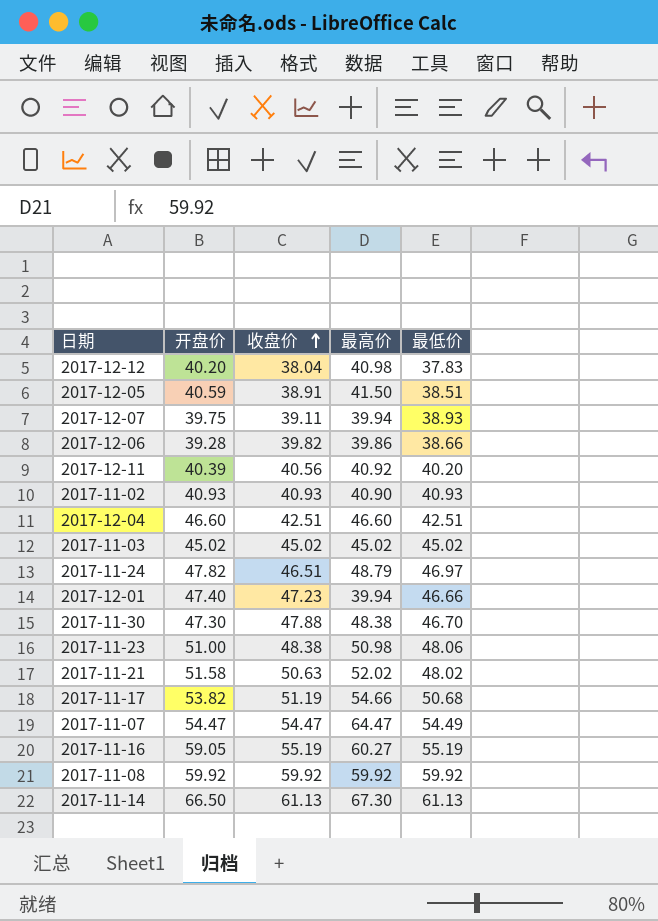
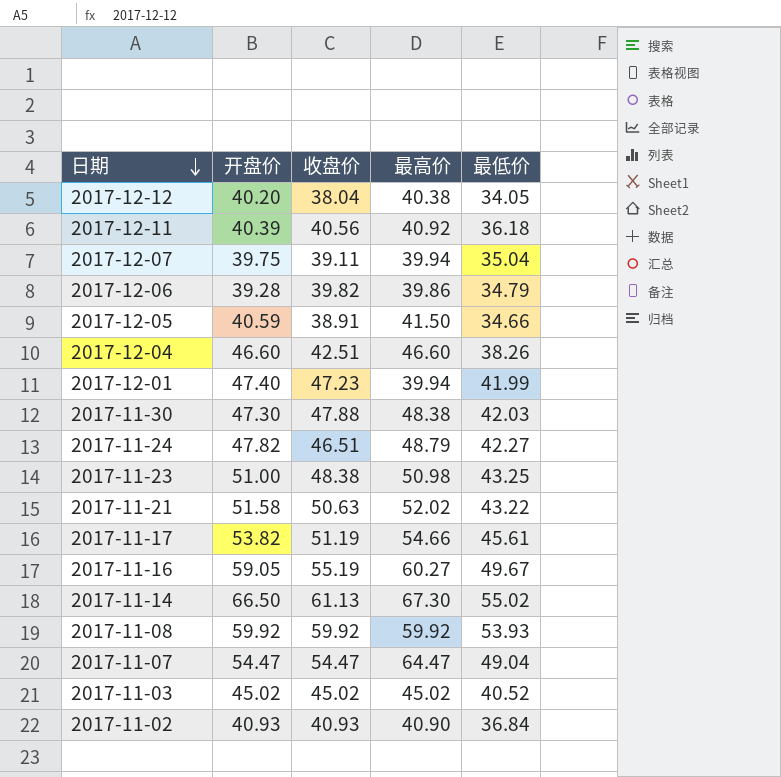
row order: 收盘价 ascending -> 日期 descending
2017-12-12 | 最高价: 40.98 -> 40.38
2017-12-12 | 最低价: 37.83 -> 34.05
2017-12-11 | 最低价: 40.20 -> 36.18
2017-12-07 | 最低价: 38.93 -> 35.04
2017-12-06 | 最低价: 38.66 -> 34.79
2017-12-05 | 最低价: 38.51 -> 34.66
2017-12-04 | 最低价: 42.51 -> 38.26
2017-12-01 | 最低价: 46.66 -> 41.99
2017-11-30 | 最低价: 46.70 -> 42.03
2017-11-24 | 最低价: 46.97 -> 42.27
2017-11-23 | 最低价: 48.06 -> 43.25
2017-11-21 | 最低价: 48.02 -> 43.22
2017-11-17 | 最低价: 50.68 -> 45.61
2017-11-16 | 最低价: 55.19 -> 49.67
2017-11-14 | 最低价: 61.13 -> 55.02
2017-11-08 | 最低价: 59.92 -> 53.93
2017-11-07 | 最低价: 54.49 -> 49.04
2017-11-03 | 最低价: 45.02 -> 40.52
2017-11-02 | 最低价: 40.93 -> 36.84

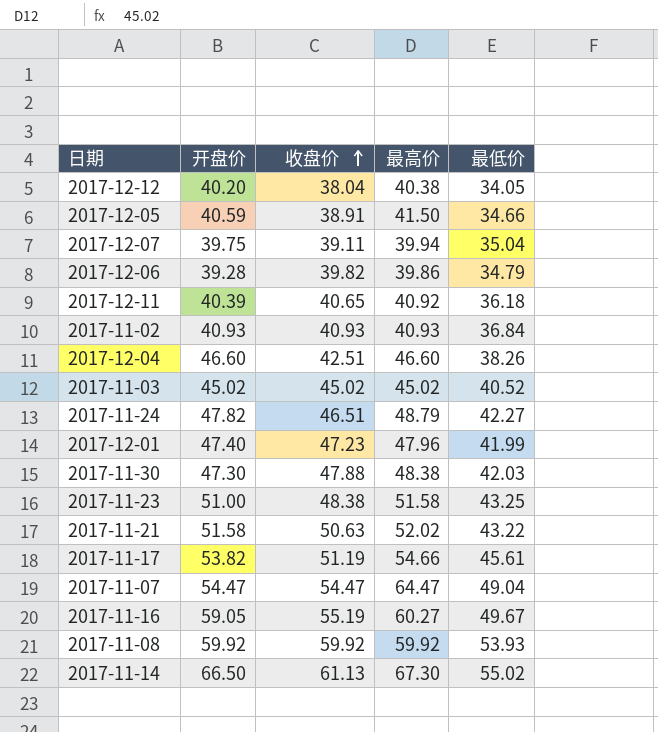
row order: 日期 descending -> 收盘价 ascending
2017-12-11 | 收盘价: 40.56 -> 40.65
2017-11-02 | 最高价: 40.90 -> 40.93
2017-12-01 | 最高价: 39.94 -> 47.96
2017-11-23 | 最高价: 50.98 -> 51.58

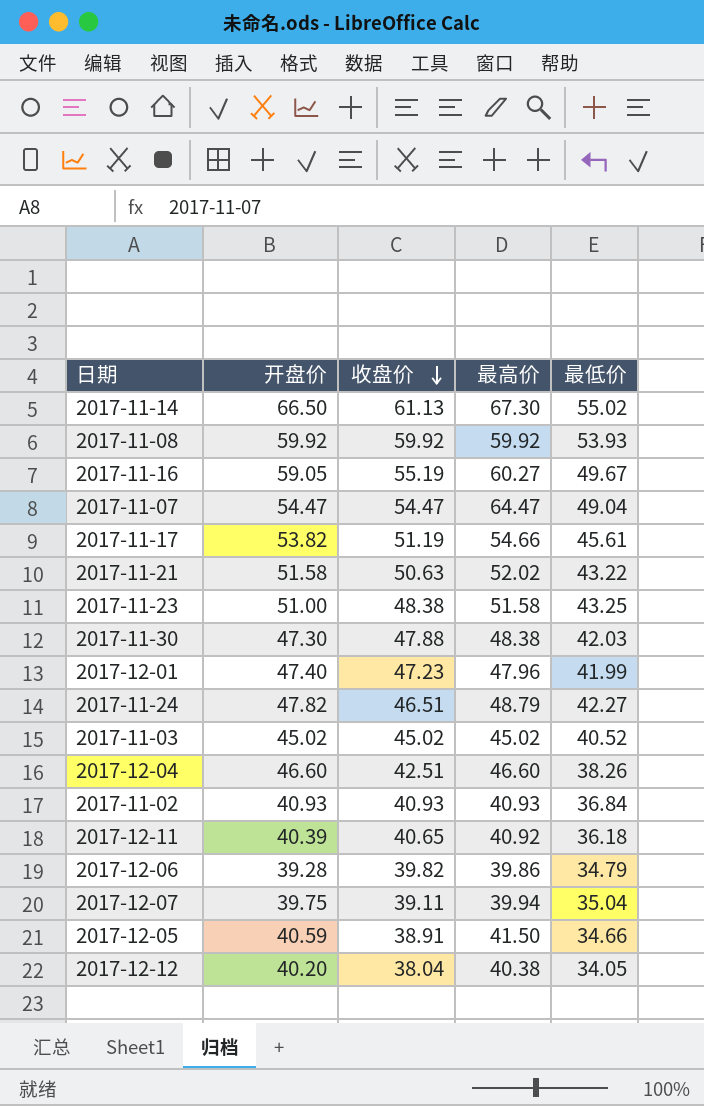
row order: 收盘价 ascending -> 收盘价 descending

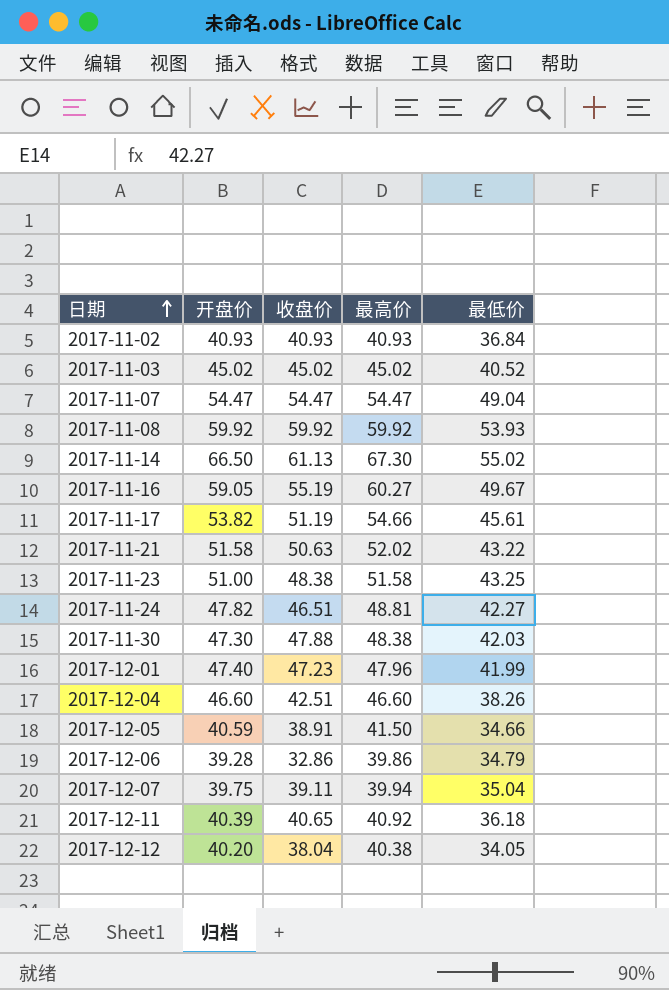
row order: 收盘价 descending -> 日期 ascending
2017-11-07 | 最高价: 64.47 -> 54.47
2017-11-24 | 最高价: 48.79 -> 48.81
2017-12-06 | 收盘价: 39.82 -> 32.86

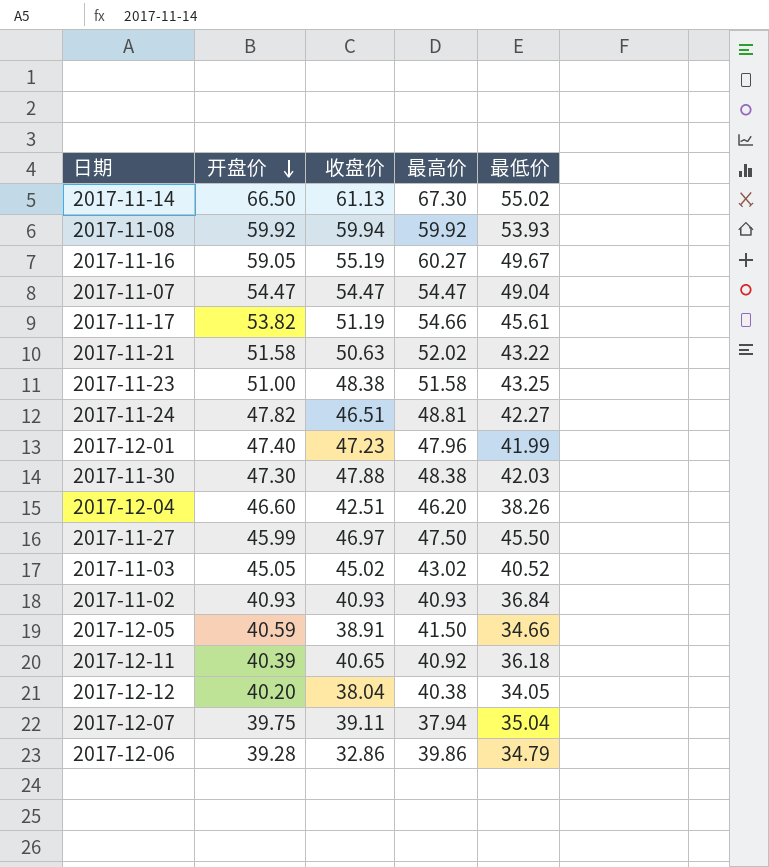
row order: 日期 ascending -> 开盘价 descending
2017-11-08 | 收盘价: 59.92 -> 59.94
2017-12-04 | 最高价: 46.60 -> 46.20
row 2017-11-27: none -> 45.99 | 46.97 | 47.50 | 45.50
2017-11-03 | 开盘价: 45.02 -> 45.05
2017-11-03 | 最高价: 45.02 -> 43.02
2017-12-07 | 最高价: 39.94 -> 37.94

